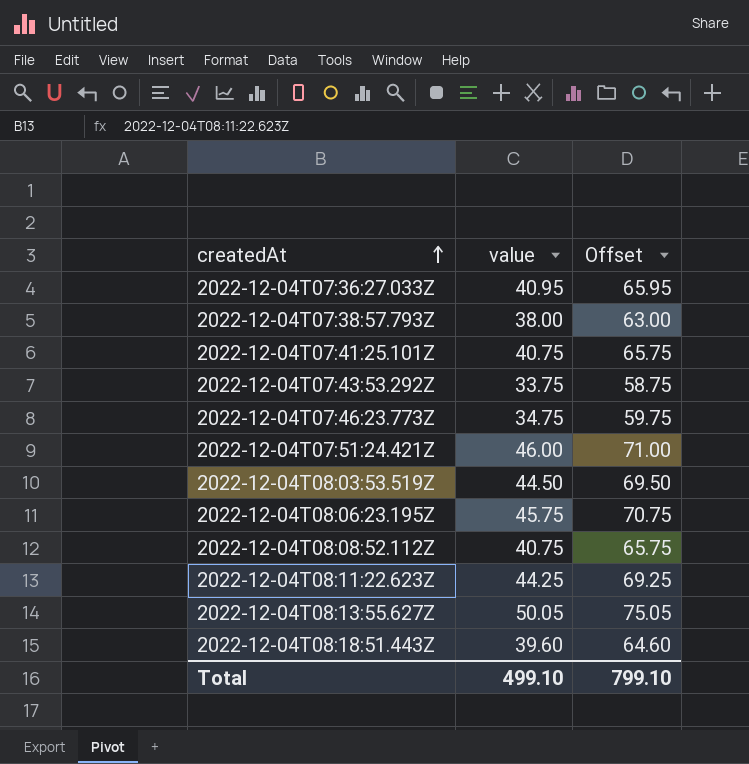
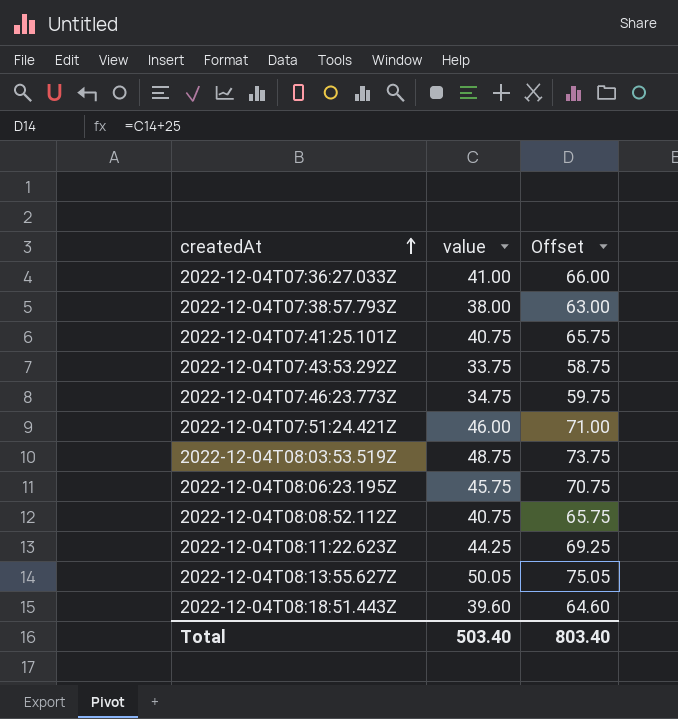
2022-12-04T07:36:27.033Z | value: 40.95 -> 41.00
2022-12-04T07:36:27.033Z | Offset: 65.95 -> 66.00
2022-12-04T08:03:53.519Z | value: 44.50 -> 48.75
2022-12-04T08:03:53.519Z | Offset: 69.50 -> 73.75
Total | value: 499.10 -> 503.40
Total | Offset: 799.10 -> 803.40

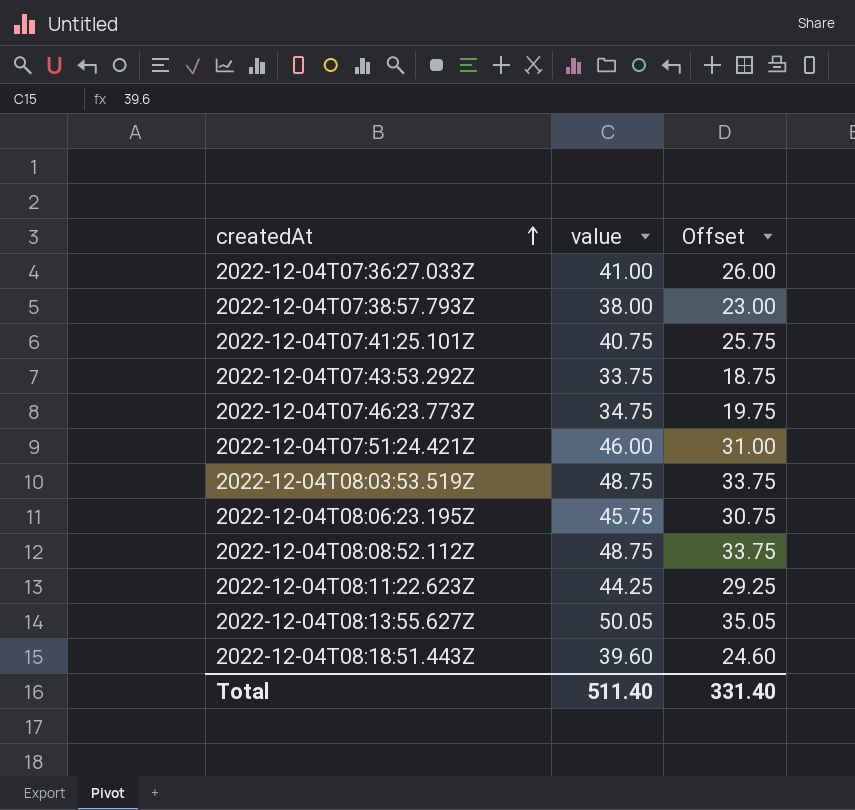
column Offset | formula: [value] + 25 -> [value] - 15
2022-12-04T08:08:52.112Z | value: 40.75 -> 48.75
Total | value: 503.40 -> 511.40
Total | Offset: 803.40 -> 331.40

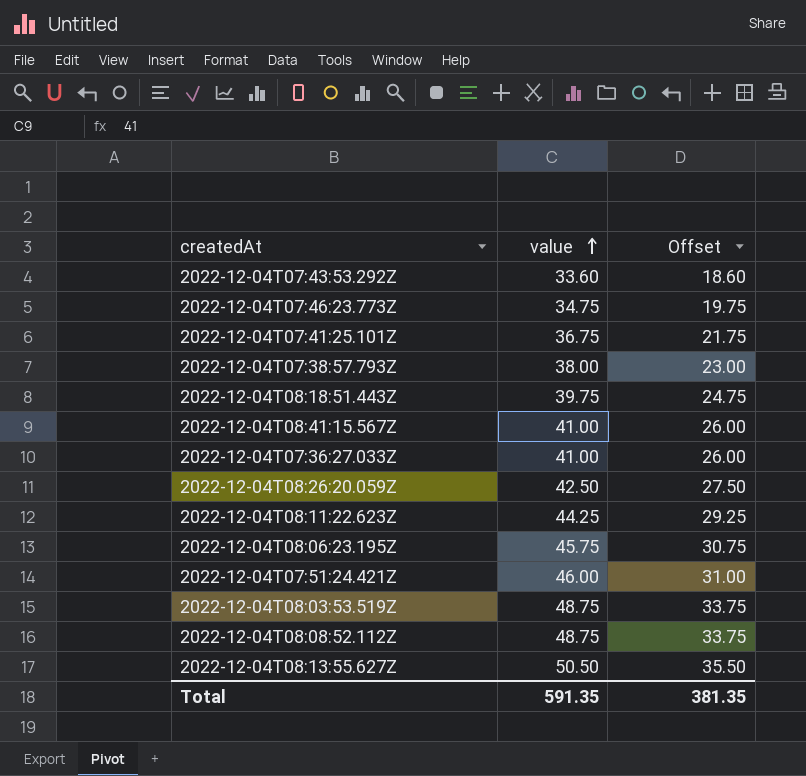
row order: createdAt ascending -> value ascending
2022-12-04T07:43:53.292Z | value: 33.75 -> 33.60
2022-12-04T07:43:53.292Z | Offset: 18.75 -> 18.60
2022-12-04T07:41:25.101Z | value: 40.75 -> 36.75
2022-12-04T07:41:25.101Z | Offset: 25.75 -> 21.75
2022-12-04T08:18:51.443Z | value: 39.60 -> 39.75
2022-12-04T08:18:51.443Z | Offset: 24.60 -> 24.75
row 2022-12-04T08:41:15.567Z: none -> 41.00 | 26.00
row 2022-12-04T08:26:20.059Z: none -> 42.50 | 27.50
2022-12-04T08:13:55.627Z | value: 50.05 -> 50.50
2022-12-04T08:13:55.627Z | Offset: 35.05 -> 35.50
Total | value: 511.40 -> 591.35
Total | Offset: 331.40 -> 381.35

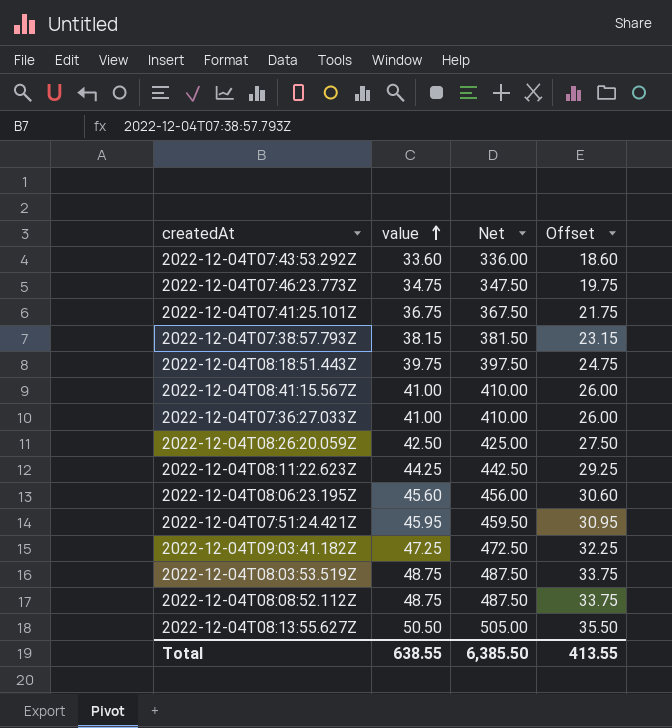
column Net | formula: none -> [value] * 10
2022-12-04T07:38:57.793Z | value: 38.00 -> 38.15
2022-12-04T07:38:57.793Z | Offset: 23.00 -> 23.15
2022-12-04T08:06:23.195Z | value: 45.75 -> 45.60
2022-12-04T08:06:23.195Z | Offset: 30.75 -> 30.60
2022-12-04T07:51:24.421Z | value: 46.00 -> 45.95
2022-12-04T07:51:24.421Z | Offset: 31.00 -> 30.95
row 2022-12-04T09:03:41.182Z: none -> 47.25 | 472.50 | 32.25
Total | value: 591.35 -> 638.55
Total | Offset: 381.35 -> 413.55

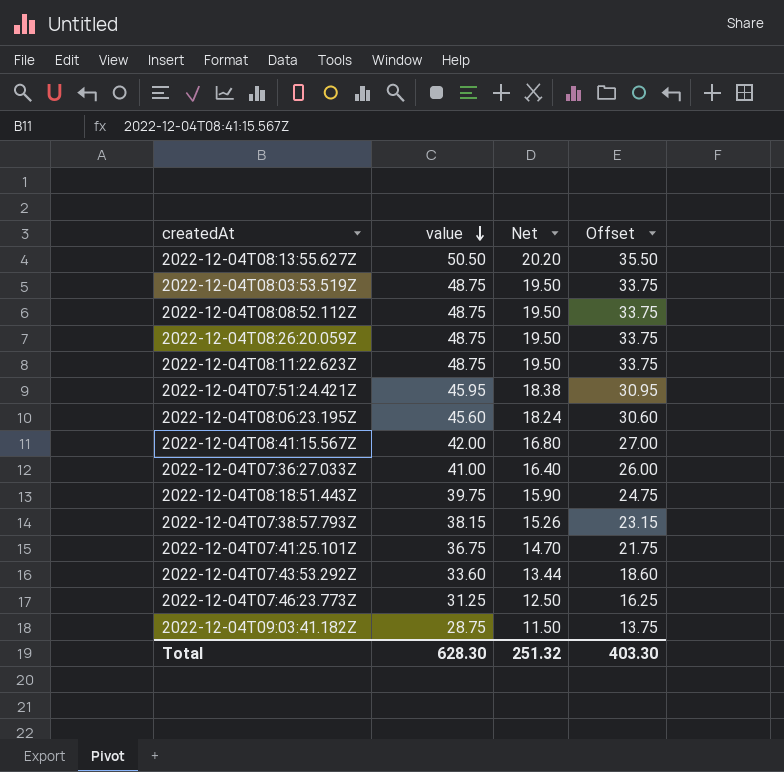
row order: value ascending -> value descending
column Net | formula: [value] * 10 -> [value] * 0.4
2022-12-04T08:26:20.059Z | value: 42.50 -> 48.75
2022-12-04T08:26:20.059Z | Offset: 27.50 -> 33.75
2022-12-04T08:11:22.623Z | value: 44.25 -> 48.75
2022-12-04T08:11:22.623Z | Offset: 29.25 -> 33.75
2022-12-04T08:41:15.567Z | value: 41.00 -> 42.00
2022-12-04T08:41:15.567Z | Offset: 26.00 -> 27.00
2022-12-04T07:46:23.773Z | value: 34.75 -> 31.25
2022-12-04T07:46:23.773Z | Offset: 19.75 -> 16.25
2022-12-04T09:03:41.182Z | value: 47.25 -> 28.75
2022-12-04T09:03:41.182Z | Offset: 32.25 -> 13.75
Total | value: 638.55 -> 628.30
Total | Net: 6,385.50 -> 251.32
Total | Offset: 413.55 -> 403.30

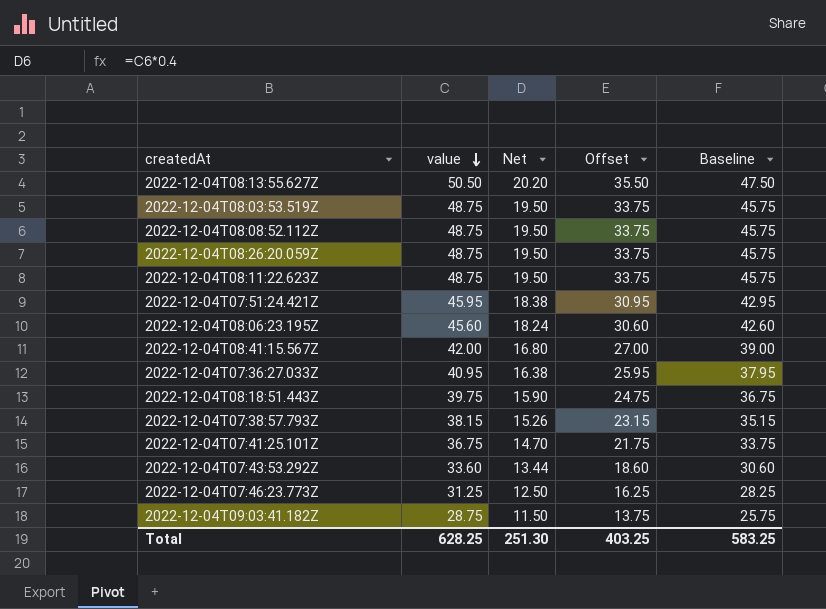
column Baseline | formula: none -> [value] - 3
2022-12-04T07:36:27.033Z | value: 41.00 -> 40.95
2022-12-04T07:36:27.033Z | Net: 16.40 -> 16.38
2022-12-04T07:36:27.033Z | Offset: 26.00 -> 25.95
Total | value: 628.30 -> 628.25
Total | Net: 251.32 -> 251.30
Total | Offset: 403.30 -> 403.25

